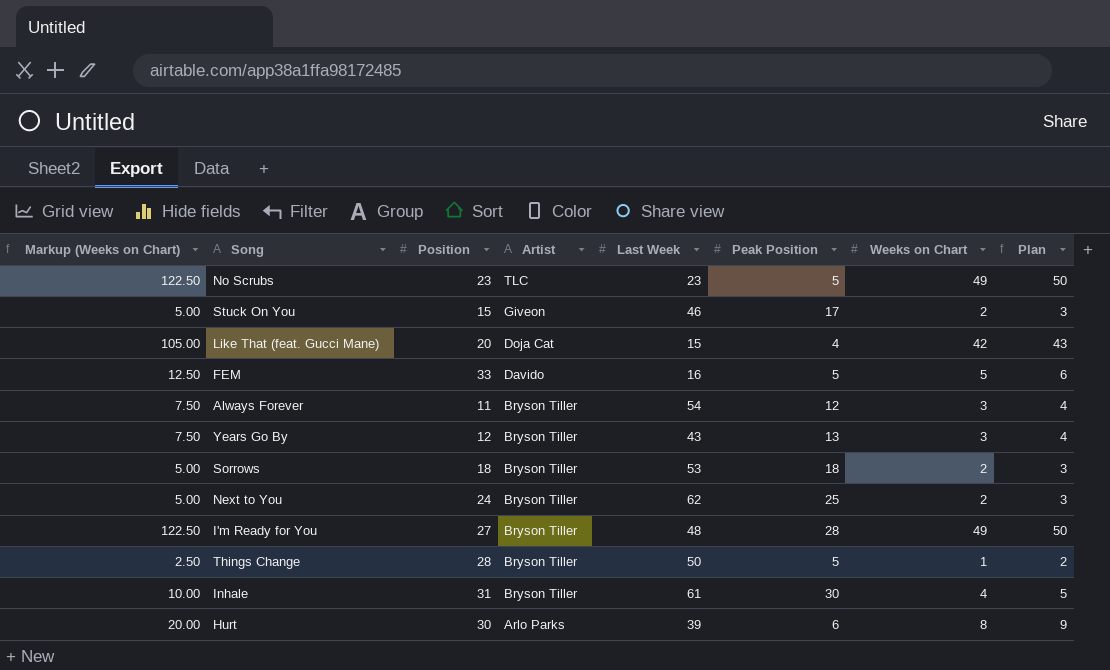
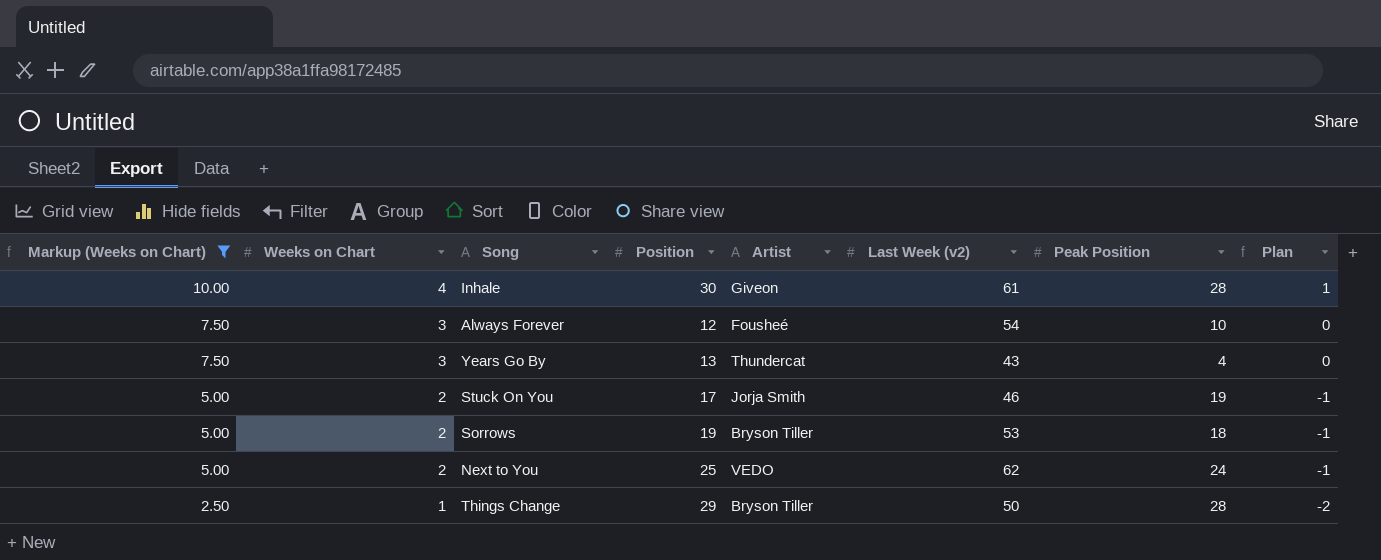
filter: none -> Markup (Weeks on Chart) <= 10.00
row order: Artist descending -> Markup (Weeks on Chart) descending
column Weeks on Chart | position: 7 -> 2
column name: Last Week -> Last Week (v2)
column Plan | formula: [Weeks on Chart] + 1 -> [Weeks on Chart] - 3
Inhale | Position: 31 -> 30
Inhale | Artist: Bryson Tiller -> Giveon
Inhale | Peak Position: 30 -> 28
Always Forever | Position: 11 -> 12
Always Forever | Artist: Bryson Tiller -> Fousheé
Always Forever | Peak Position: 12 -> 10
Years Go By | Position: 12 -> 13
Years Go By | Artist: Bryson Tiller -> Thundercat
Years Go By | Peak Position: 13 -> 4
Stuck On You | Position: 15 -> 17
Stuck On You | Artist: Giveon -> Jorja Smith
Stuck On You | Peak Position: 17 -> 19
Sorrows | Position: 18 -> 19
Next to You | Position: 24 -> 25
Next to You | Artist: Bryson Tiller -> VEDO
Next to You | Peak Position: 25 -> 24
Things Change | Position: 28 -> 29
Things Change | Peak Position: 5 -> 28

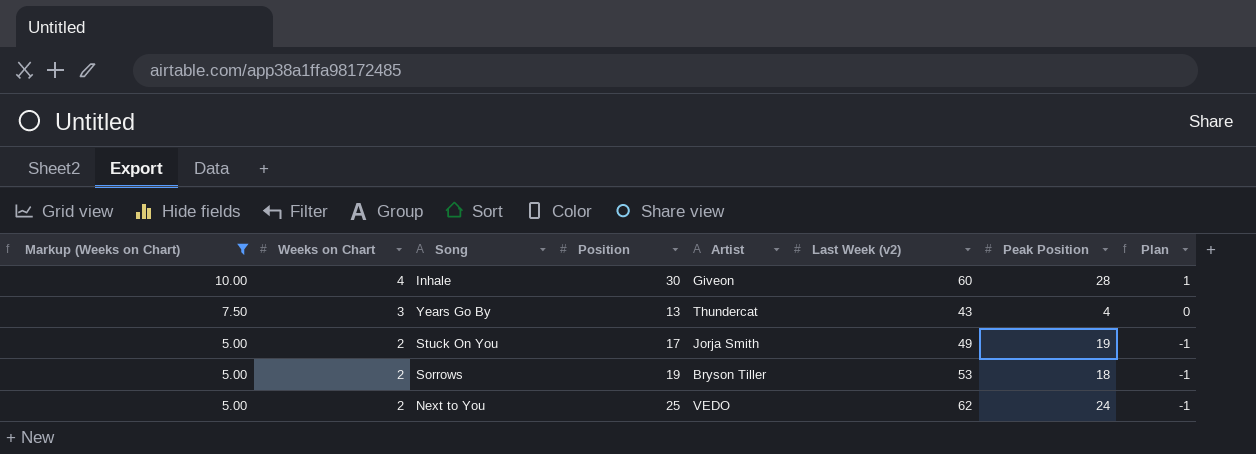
row Always Forever: 7.50 | 3 | 12 | Fousheé | 54 | 10 | 0 -> none
row Things Change: 2.50 | 1 | 29 | Bryson Tiller | 50 | 28 | -2 -> none
Inhale | Last Week (v2): 61 -> 60
Stuck On You | Last Week (v2): 46 -> 49

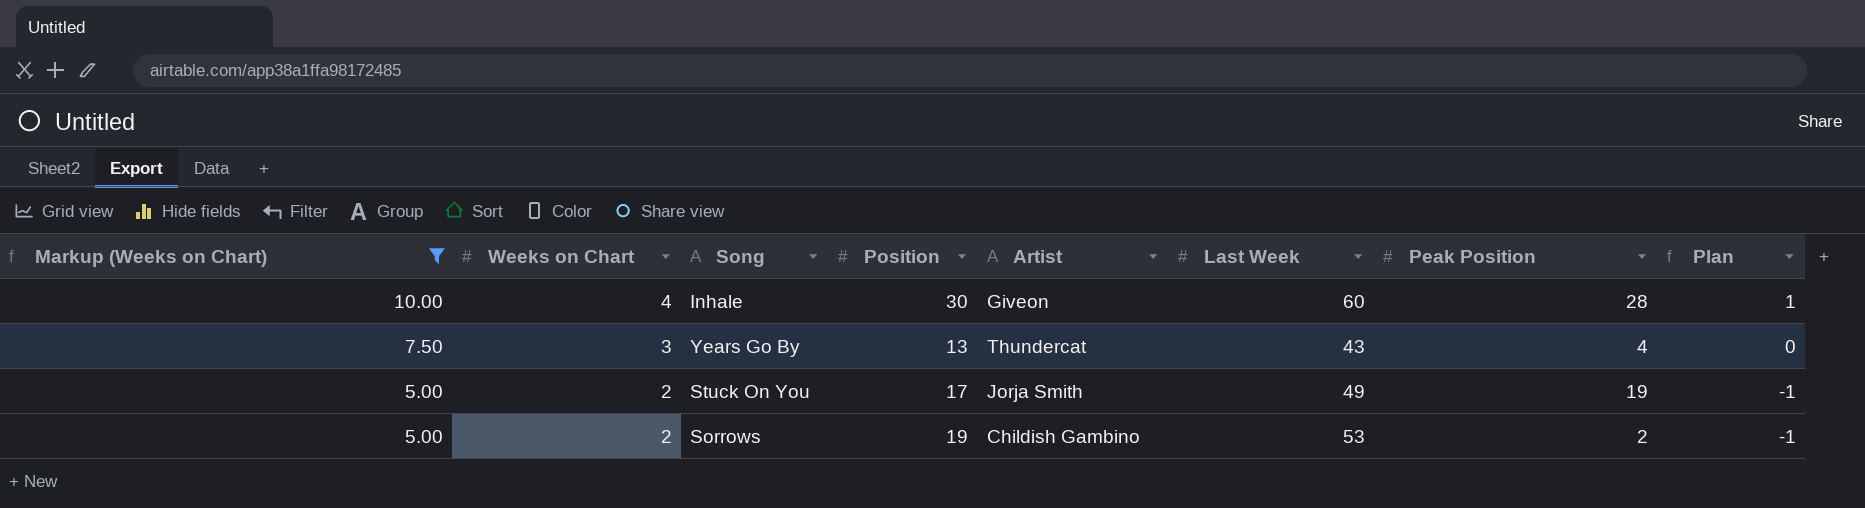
column name: Last Week (v2) -> Last Week
row Next to You: 5.00 | 2 | 25 | VEDO | 62 | 24 | -1 -> none
Sorrows | Artist: Bryson Tiller -> Childish Gambino
Sorrows | Peak Position: 18 -> 2

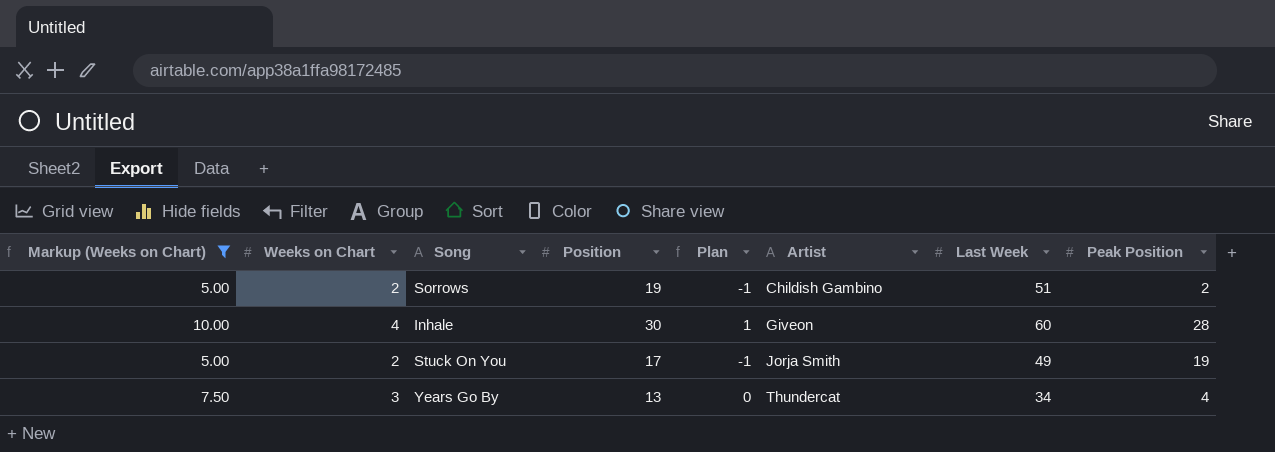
row order: Markup (Weeks on Chart) descending -> Artist ascending
column Plan | position: 8 -> 5
Sorrows | Last Week: 53 -> 51
Years Go By | Last Week: 43 -> 34

